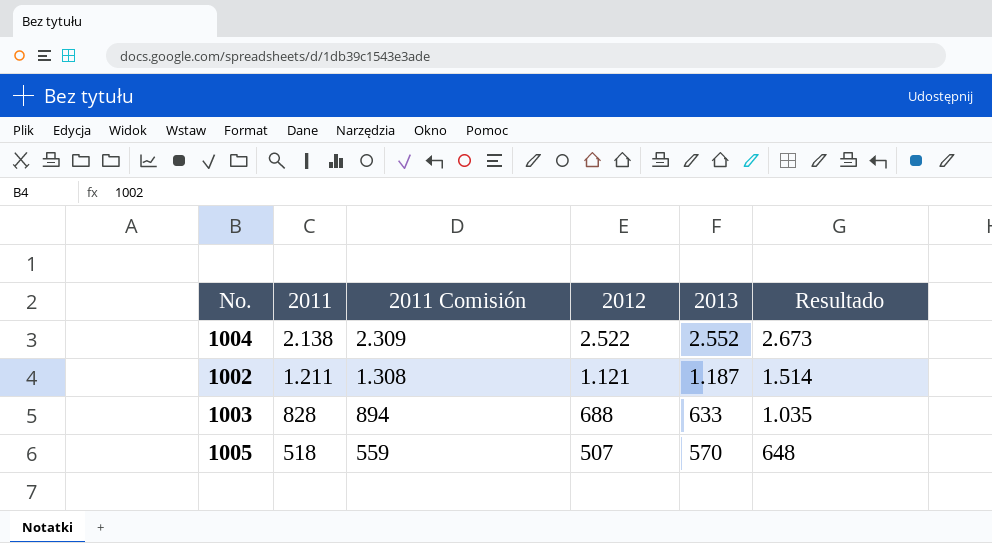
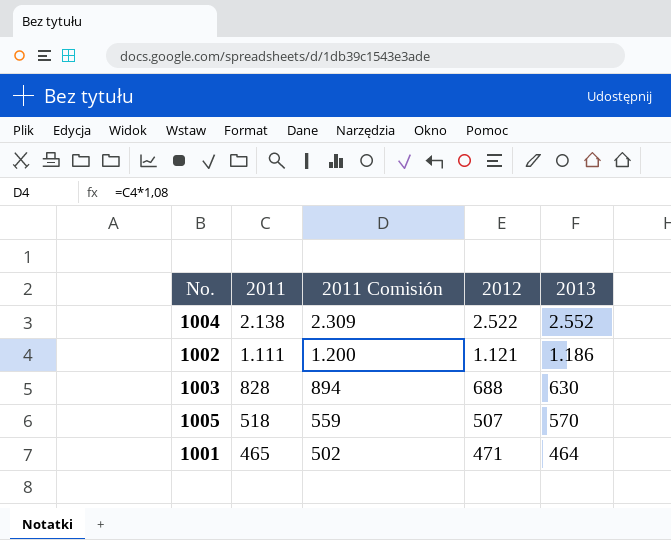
column Resultado | formula: [2011] * 1,25 -> none
1002 | 2011: 1.211 -> 1.111
1002 | 2011 Comisión: 1.308 -> 1.200
1002 | 2013: 1.187 -> 1.186
1003 | 2013: 633 -> 630
row 1001: none -> 465 | 502 | 471 | 464

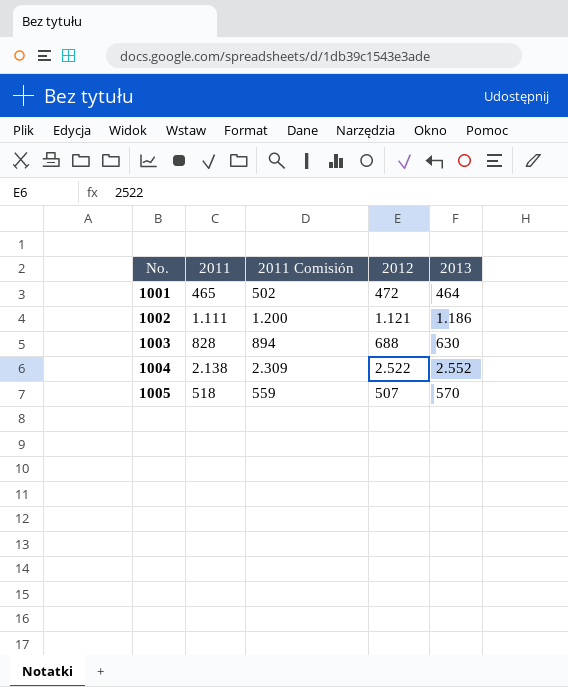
row order: 2011 descending -> No. ascending
1001 | 2012: 471 -> 472

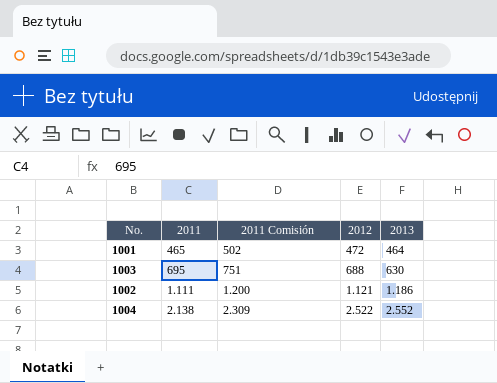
row order: No. ascending -> 2011 ascending
row 1005: 518 | 559 | 507 | 570 -> none
1003 | 2011: 828 -> 695
1003 | 2011 Comisión: 894 -> 751

